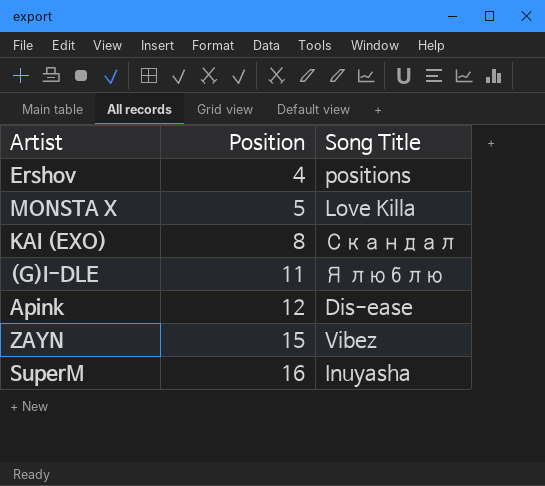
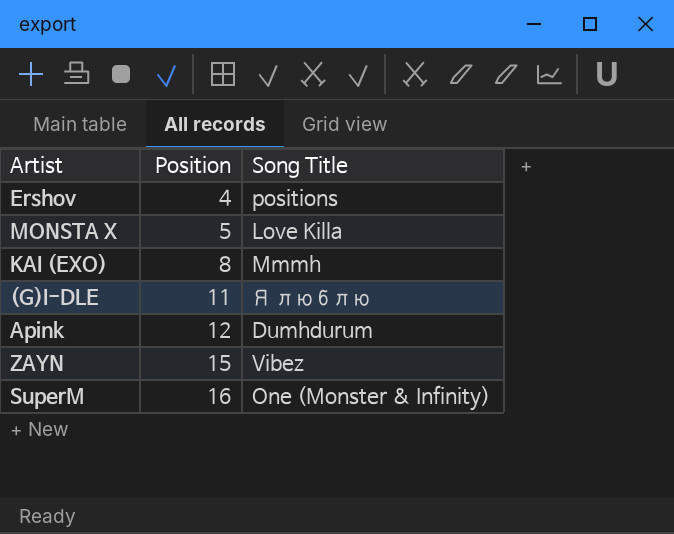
KAI (EXO) | Song Title: Скандал -> Mmmh
Apink | Song Title: Dis-ease -> Dumhdurum
SuperM | Song Title: Inuyasha -> One (Monster & Infinity)

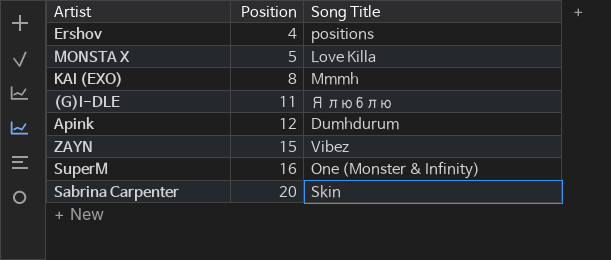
row Sabrina Carpenter: none -> 20 | Skin

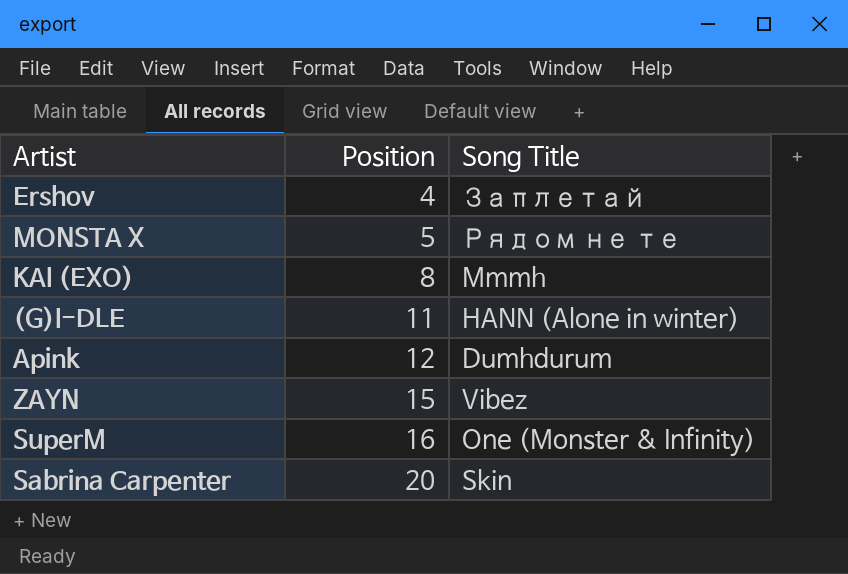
Ershov | Song Title: positions -> Заплетай
MONSTA X | Song Title: Love Killa -> Рядом не те
(G)I-DLE | Song Title: Я люблю -> HANN (Alone in winter)

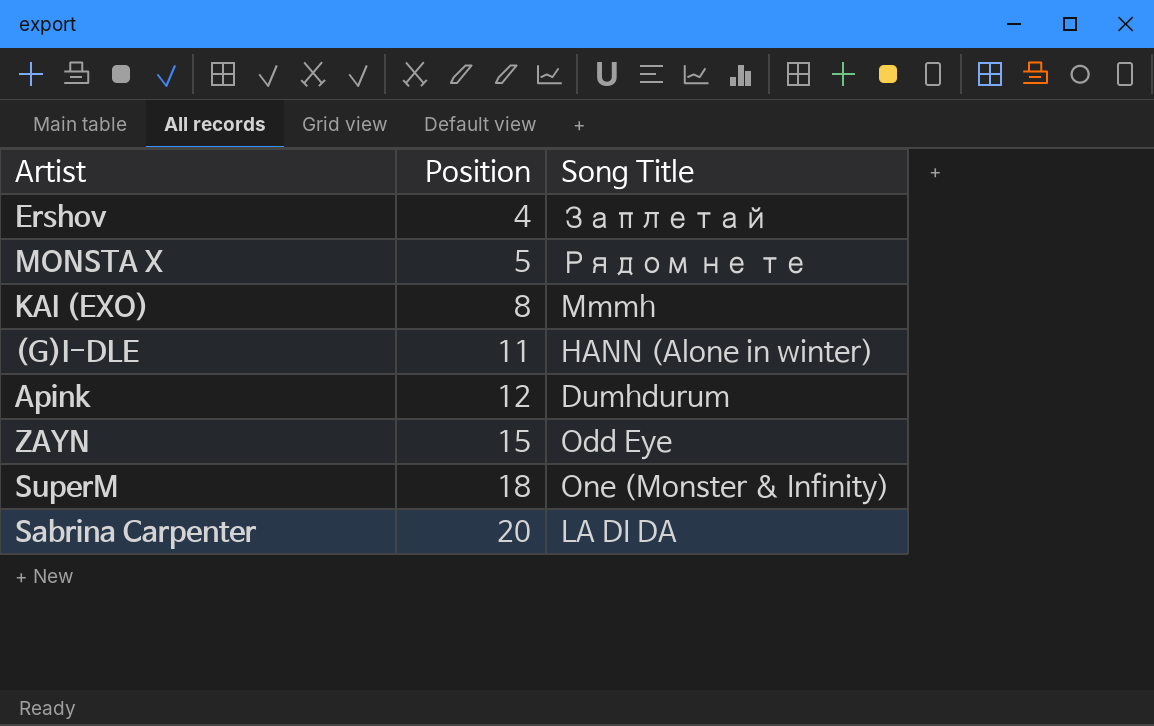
ZAYN | Song Title: Vibez -> Odd Eye
SuperM | Position: 16 -> 18
Sabrina Carpenter | Song Title: Skin -> LA DI DA

